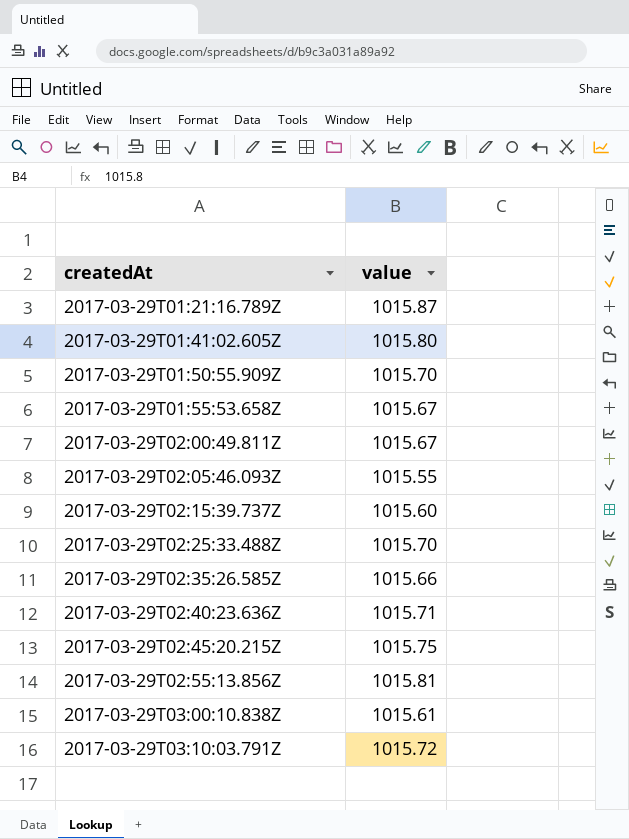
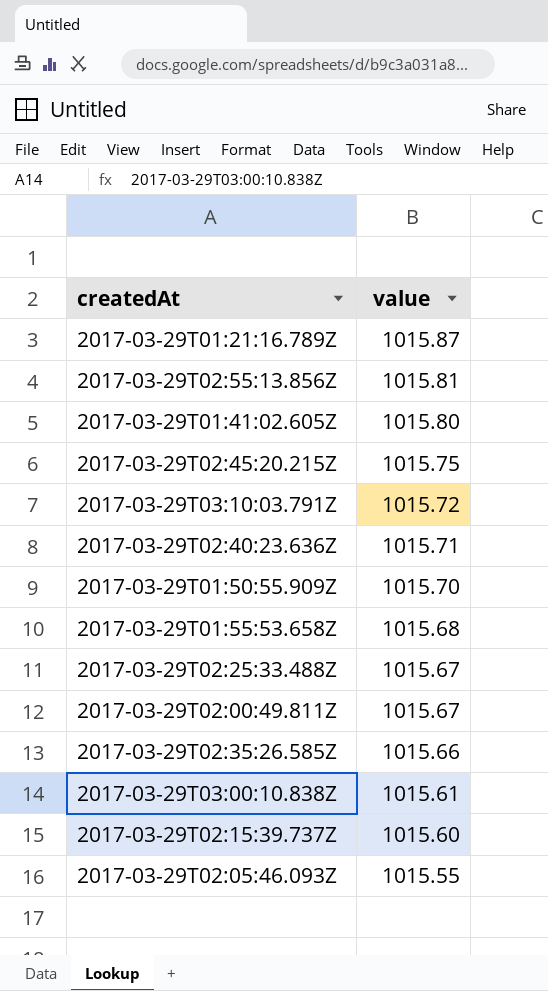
row order: createdAt ascending -> value descending
2017-03-29T01:55:53.658Z | value: 1015.67 -> 1015.68
2017-03-29T02:25:33.488Z | value: 1015.70 -> 1015.67

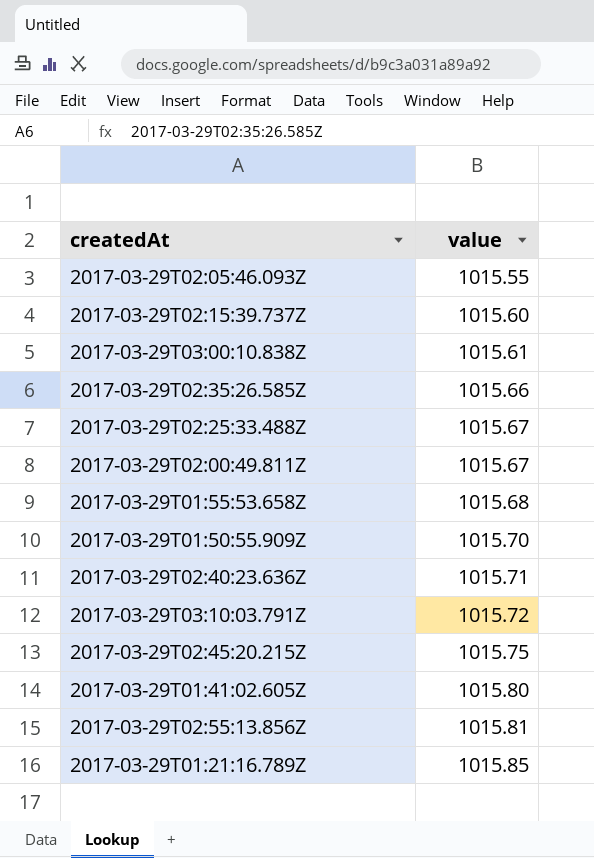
row order: value descending -> value ascending
2017-03-29T01:21:16.789Z | value: 1015.87 -> 1015.85

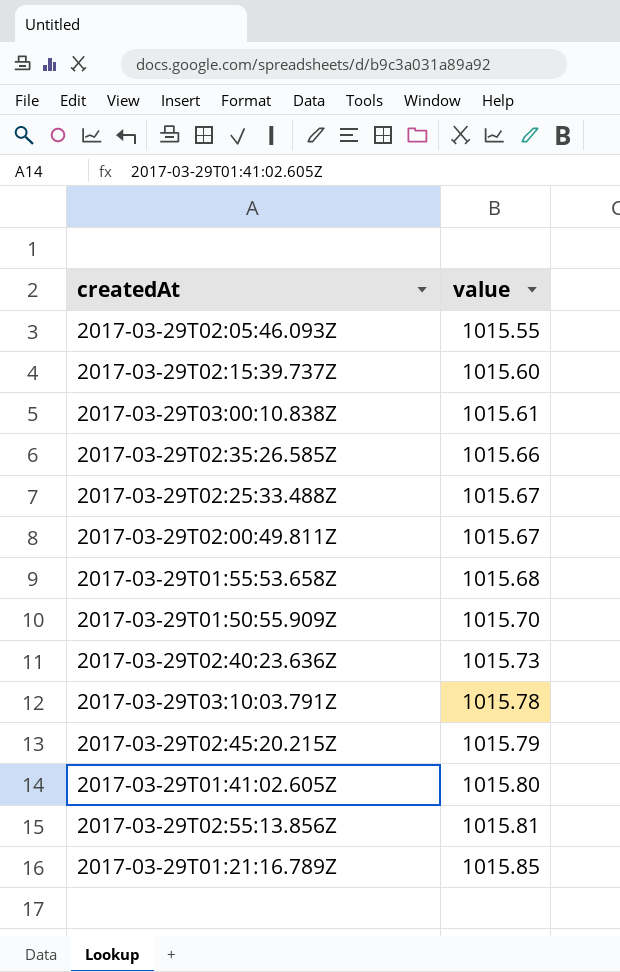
2017-03-29T02:40:23.636Z | value: 1015.71 -> 1015.73
2017-03-29T03:10:03.791Z | value: 1015.72 -> 1015.78
2017-03-29T02:45:20.215Z | value: 1015.75 -> 1015.79

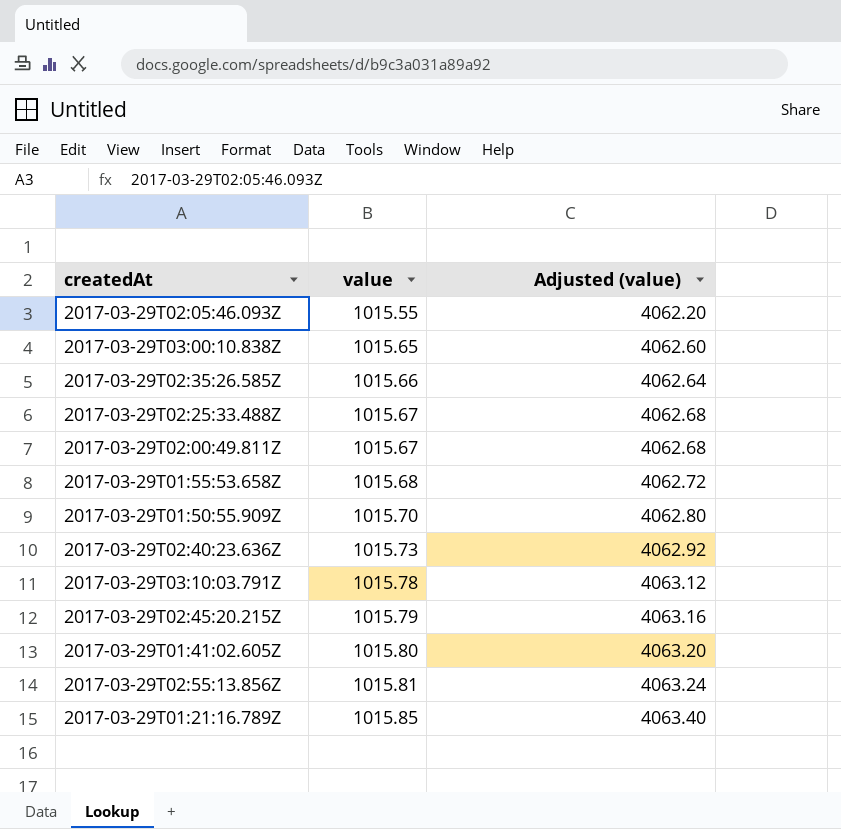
column Adjusted (value) | formula: none -> [value] * 4
row 2017-03-29T02:15:39.737Z: 1015.60 -> none
2017-03-29T03:00:10.838Z | value: 1015.61 -> 1015.65

